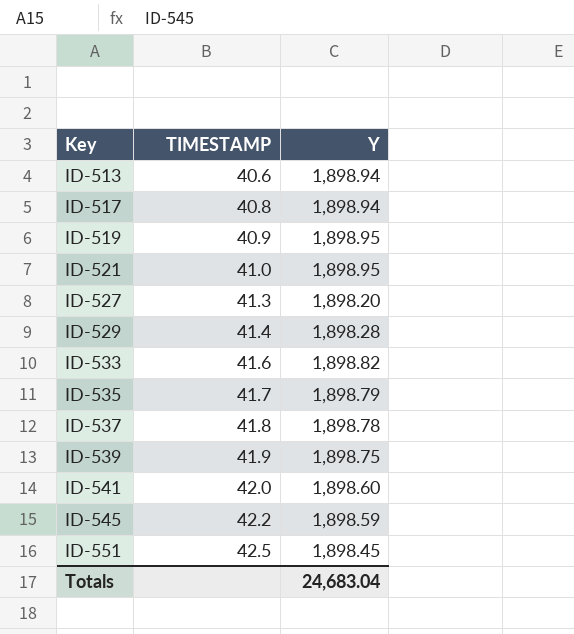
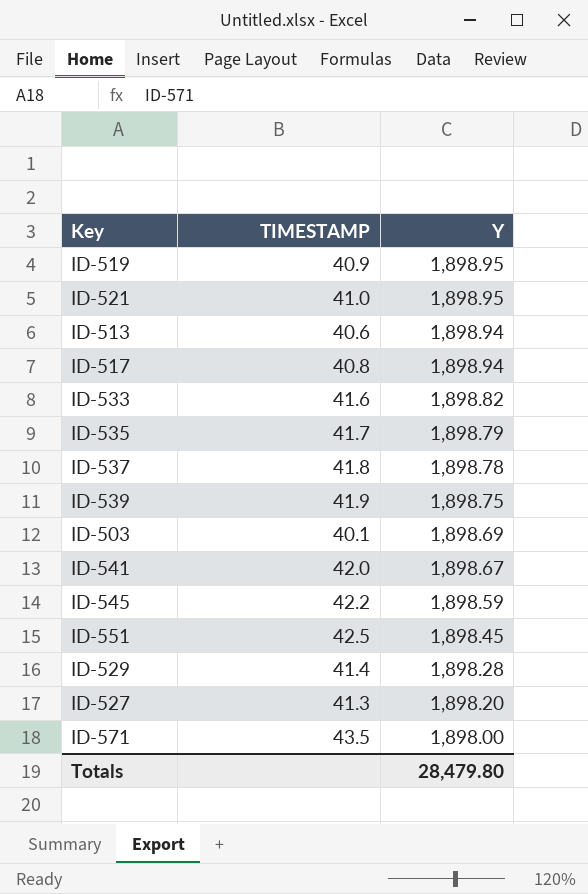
row order: Key ascending -> Y descending
row ID-503: none -> 40.1 | 1,898.69
ID-541 | Y: 1,898.60 -> 1,898.67
row ID-571: none -> 43.5 | 1,898.00
Totals | Y: 24,683.04 -> 28,479.80

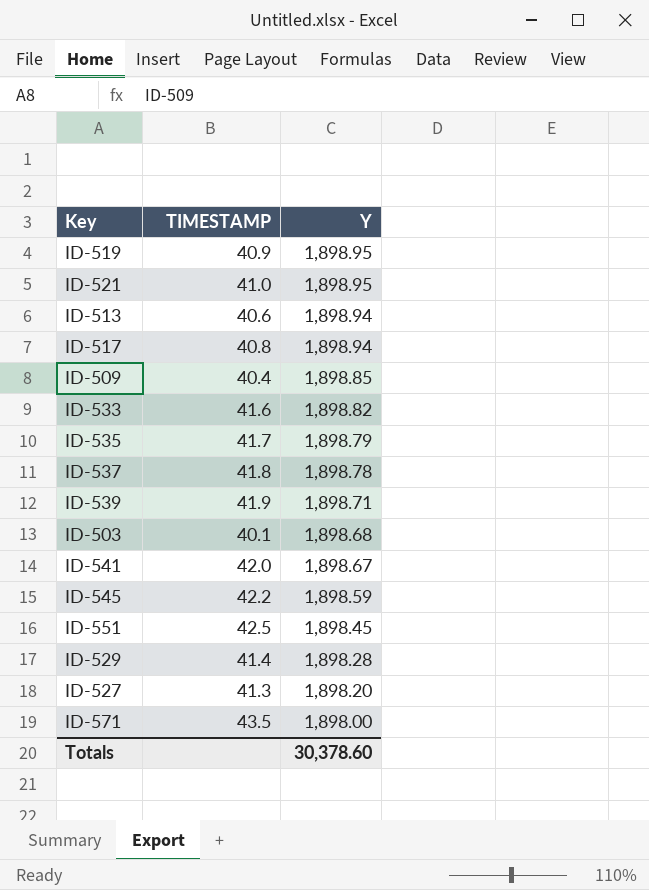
row ID-509: none -> 40.4 | 1,898.85
ID-539 | Y: 1,898.75 -> 1,898.71
ID-503 | Y: 1,898.69 -> 1,898.68
Totals | Y: 28,479.80 -> 30,378.60

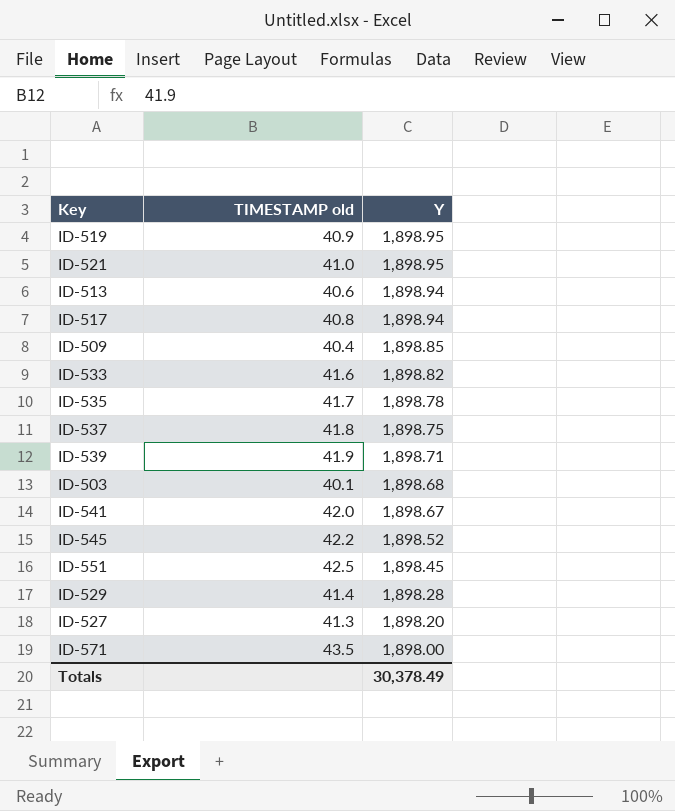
column name: TIMESTAMP -> TIMESTAMP old
ID-535 | Y: 1,898.79 -> 1,898.78
ID-537 | Y: 1,898.78 -> 1,898.75
ID-545 | Y: 1,898.59 -> 1,898.52
Totals | Y: 30,378.60 -> 30,378.49

